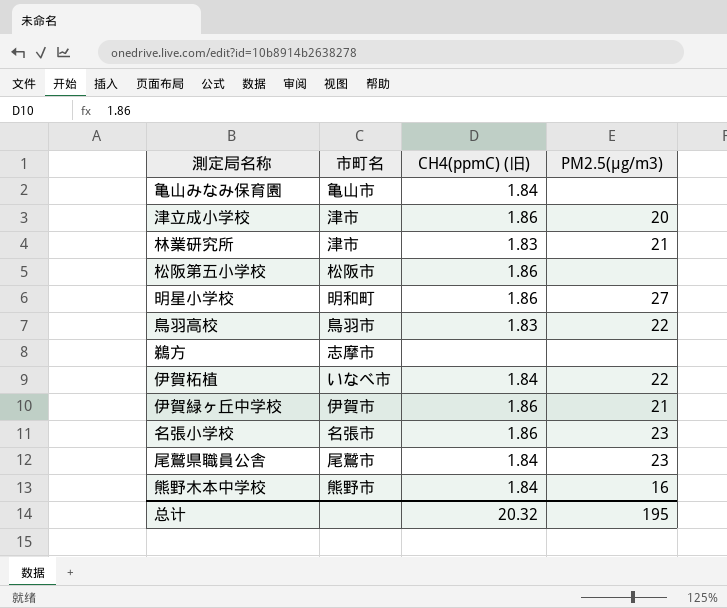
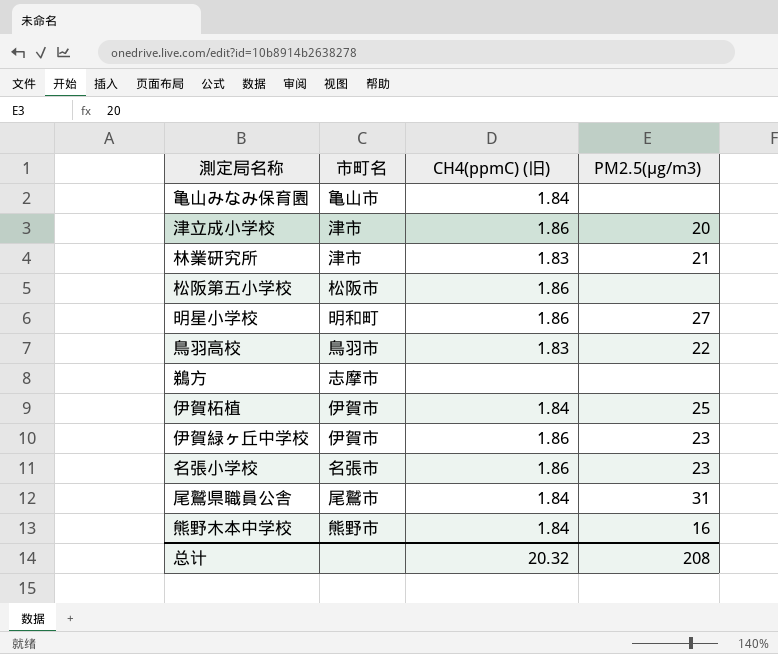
伊賀柘植 | 市町名: いなべ市 -> 伊賀市
伊賀柘植 | PM2.5(μg/m3): 22 -> 25
伊賀緑ヶ丘中学校 | PM2.5(μg/m3): 21 -> 23
尾鷲県職員公舎 | PM2.5(μg/m3): 23 -> 31
总计 | PM2.5(μg/m3): 195 -> 208

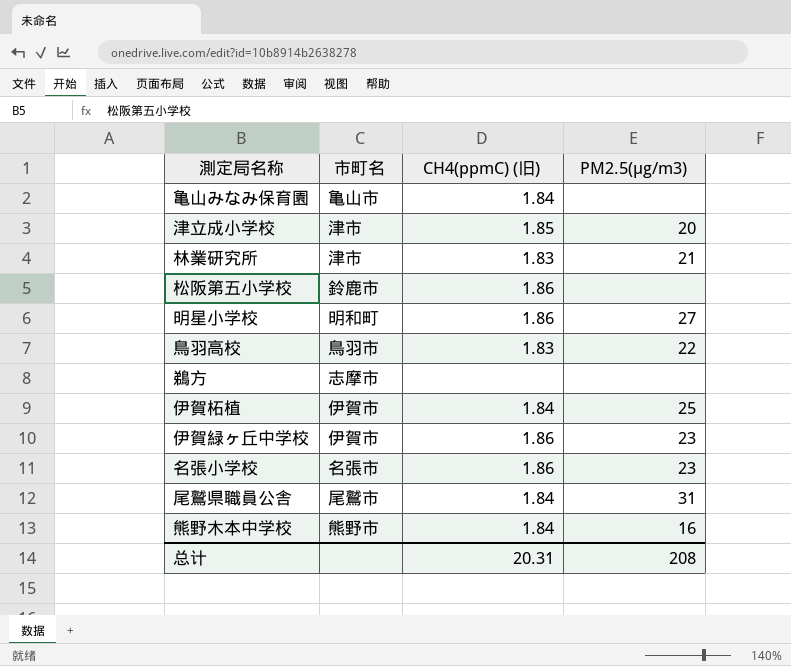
津立成小学校 | CH4(ppmC) (旧): 1.86 -> 1.85
松阪第五小学校 | 市町名: 松阪市 -> 鈴鹿市
总计 | CH4(ppmC) (旧): 20.32 -> 20.31

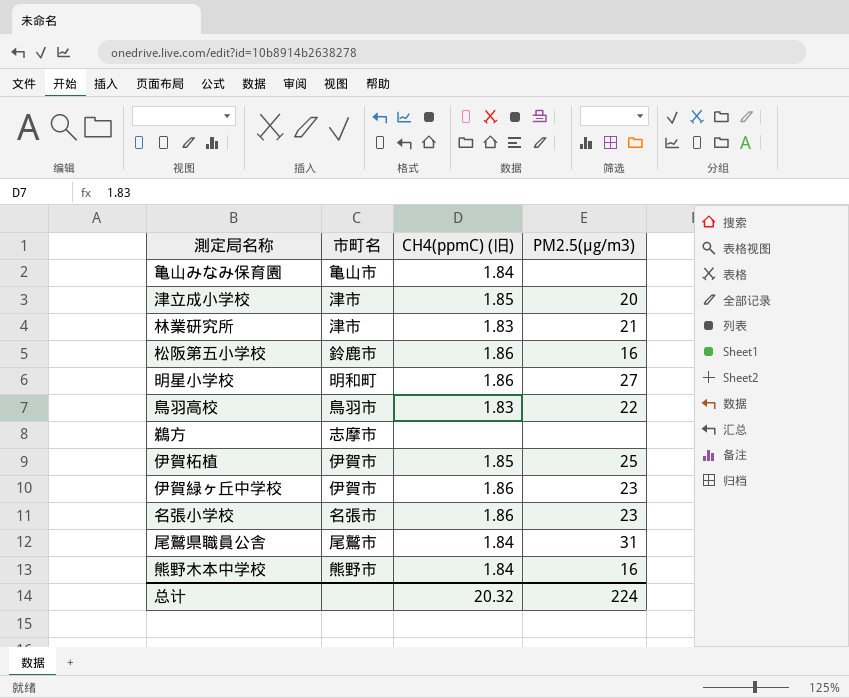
松阪第五小学校 | PM2.5(μg/m3): none -> 16
伊賀柘植 | CH4(ppmC) (旧): 1.84 -> 1.85
总计 | CH4(ppmC) (旧): 20.31 -> 20.32
总计 | PM2.5(μg/m3): 208 -> 224

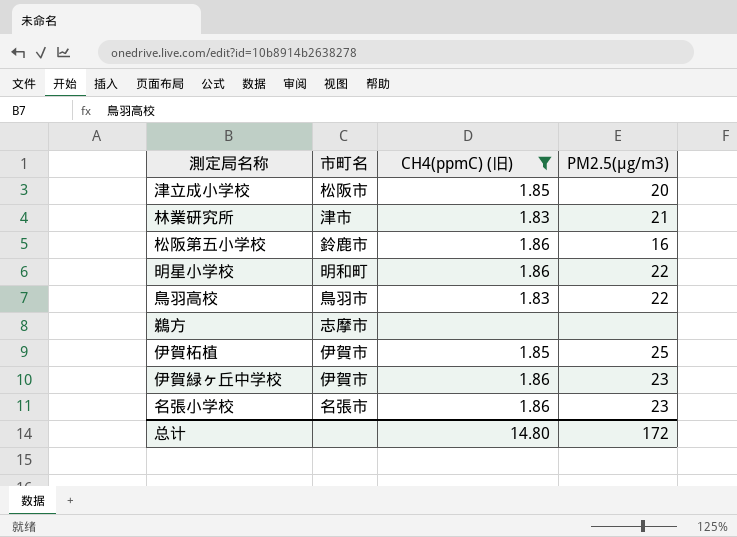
filter: none -> CH4(ppmC) (旧) != 1.84
津立成小学校 | 市町名: 津市 -> 松阪市
明星小学校 | PM2.5(μg/m3): 27 -> 22
总计 | CH4(ppmC) (旧): 20.32 -> 14.80
总计 | PM2.5(μg/m3): 224 -> 172

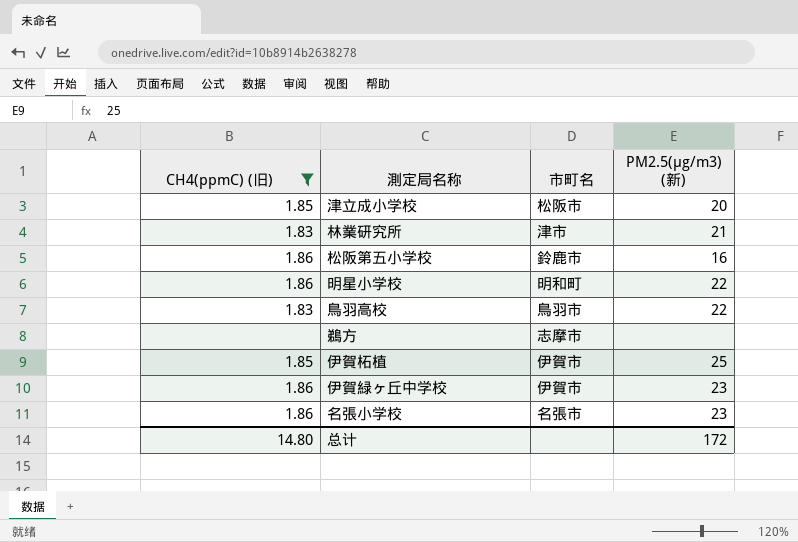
column CH4(ppmC) (旧) | position: 3 -> 1
column name: PM2.5(μg/m3) -> PM2.5(μg/m3) (新)

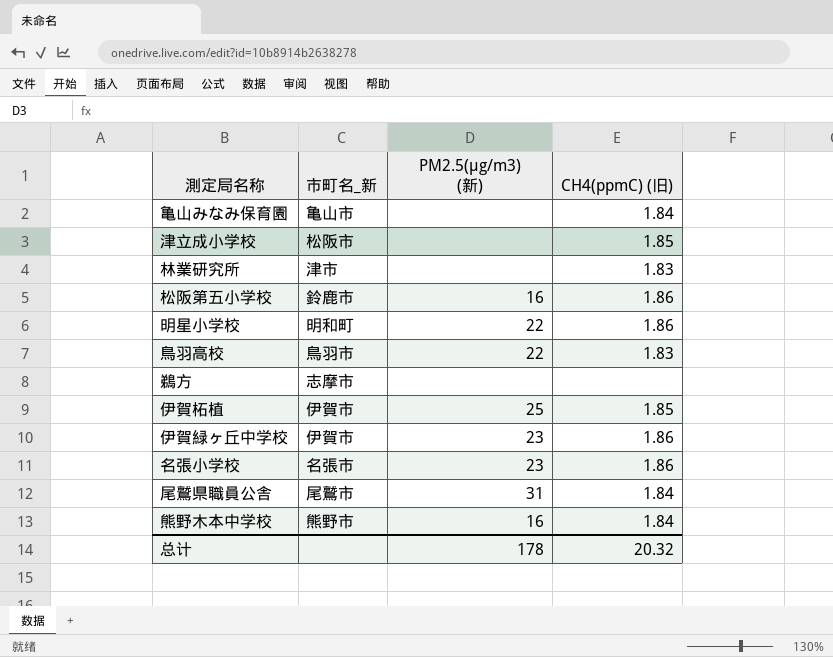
filter: CH4(ppmC) (旧) != 1.84 -> none
column name: 市町名 -> 市町名_新
column CH4(ppmC) (旧) | position: 1 -> 4
津立成小学校 | PM2.5(μg/m3) (新): 20 -> none
林業研究所 | PM2.5(μg/m3) (新): 21 -> none
总计 | PM2.5(μg/m3) (新): 172 -> 178
总计 | CH4(ppmC) (旧): 14.80 -> 20.32

